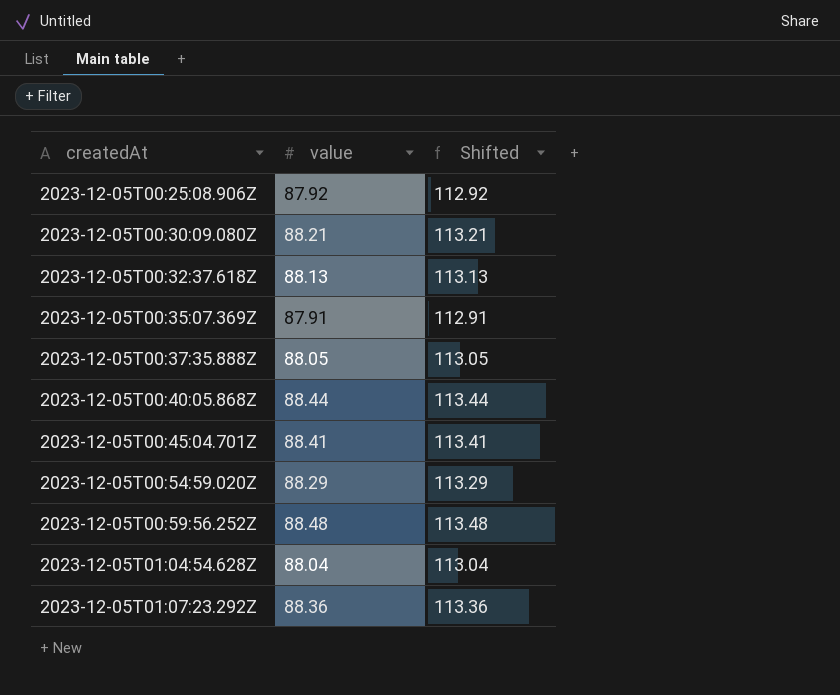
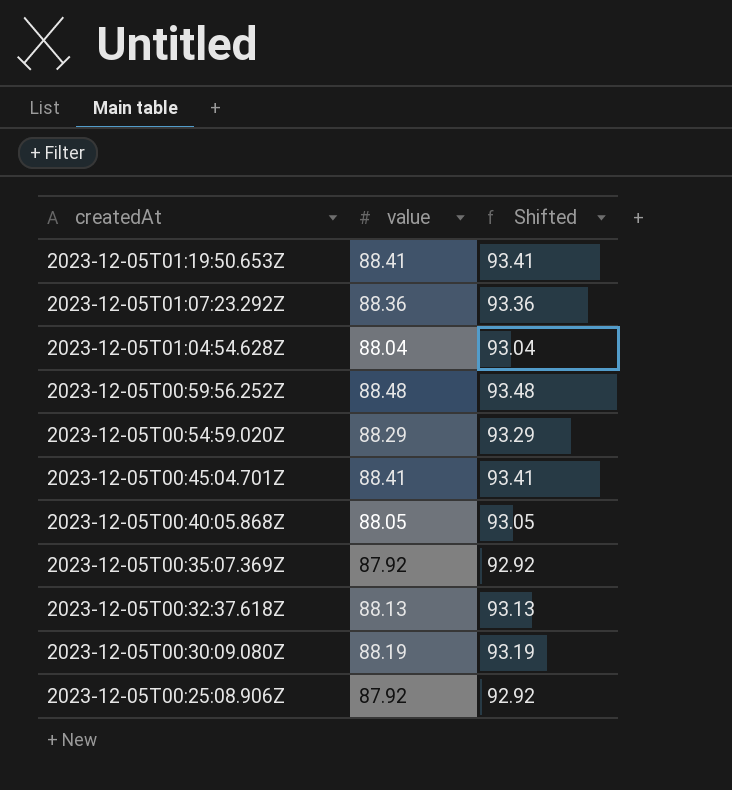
row order: createdAt ascending -> createdAt descending
column Shifted | formula: [value] + 25 -> [value] + 5
row 2023-12-05T00:37:35.888Z: 88.05 | 113.05 -> none
row 2023-12-05T01:19:50.653Z: none -> 88.41 | 93.41
2023-12-05T00:40:05.868Z | value: 88.44 -> 88.05
2023-12-05T00:35:07.369Z | value: 87.91 -> 87.92
2023-12-05T00:30:09.080Z | value: 88.21 -> 88.19

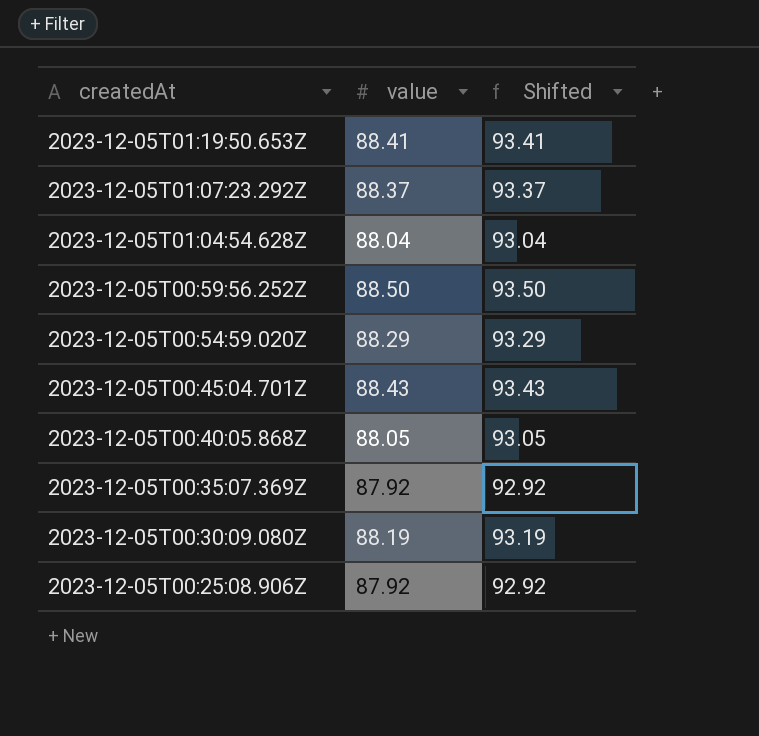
row 2023-12-05T00:32:37.618Z: 88.13 | 93.13 -> none
2023-12-05T01:07:23.292Z | value: 88.36 -> 88.37
2023-12-05T01:07:23.292Z | Shifted: 93.36 -> 93.37
2023-12-05T00:59:56.252Z | value: 88.48 -> 88.50
2023-12-05T00:59:56.252Z | Shifted: 93.48 -> 93.50
2023-12-05T00:45:04.701Z | value: 88.41 -> 88.43
2023-12-05T00:45:04.701Z | Shifted: 93.41 -> 93.43

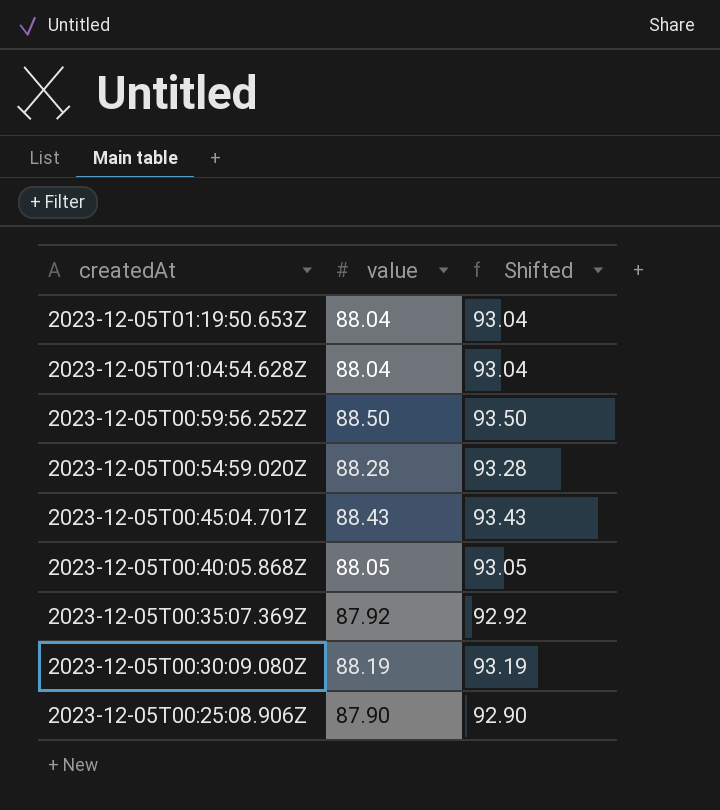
row 2023-12-05T01:07:23.292Z: 88.37 | 93.37 -> none
2023-12-05T01:19:50.653Z | value: 88.41 -> 88.04
2023-12-05T01:19:50.653Z | Shifted: 93.41 -> 93.04
2023-12-05T00:54:59.020Z | value: 88.29 -> 88.28
2023-12-05T00:54:59.020Z | Shifted: 93.29 -> 93.28
2023-12-05T00:25:08.906Z | value: 87.92 -> 87.90
2023-12-05T00:25:08.906Z | Shifted: 92.92 -> 92.90

